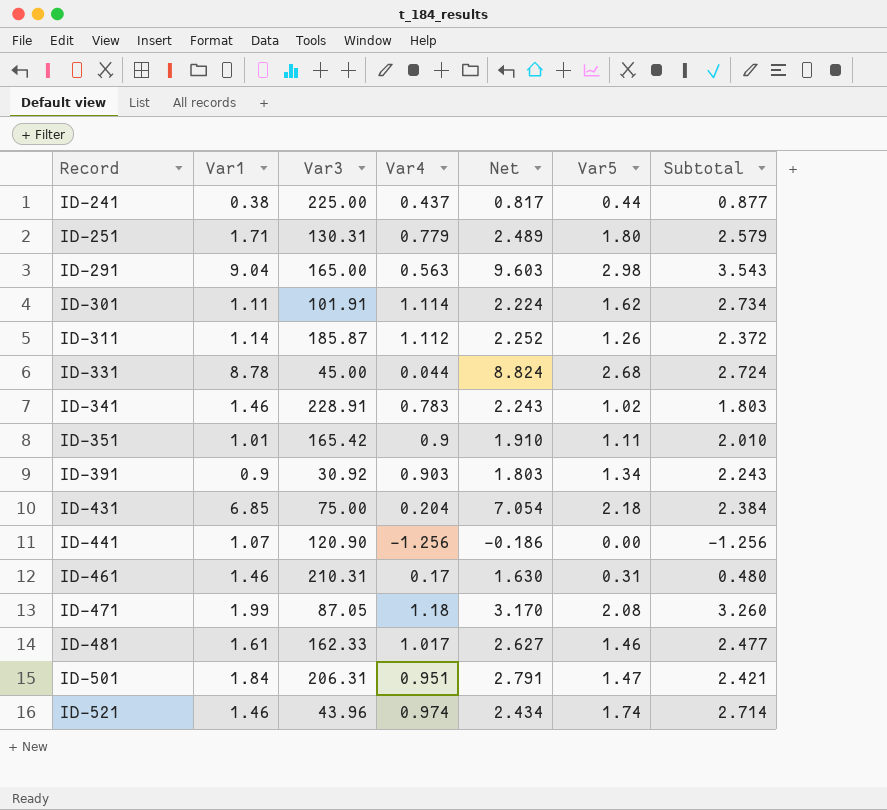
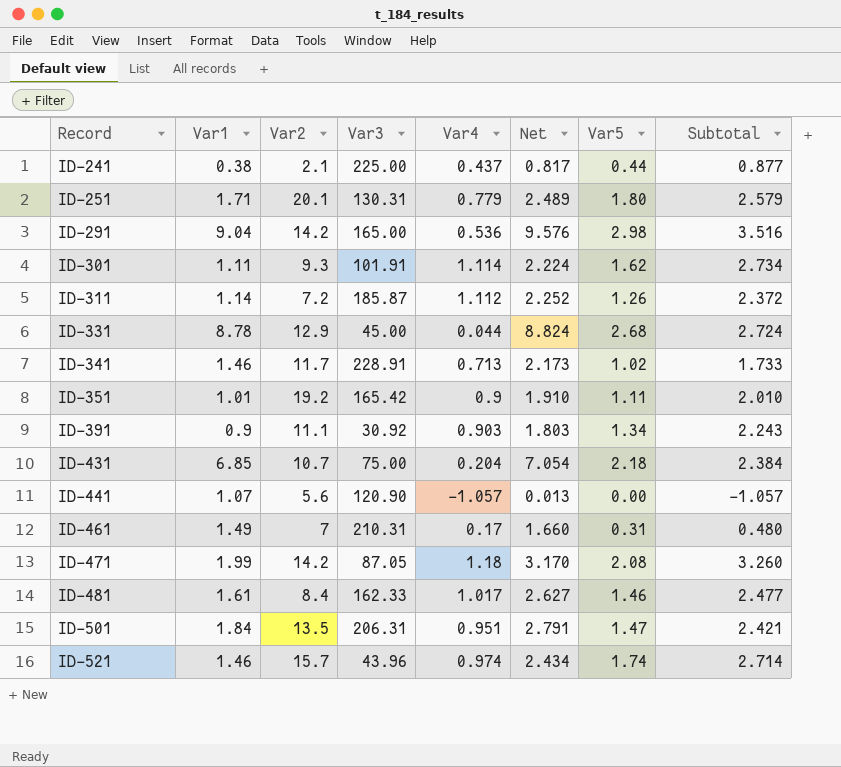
column Var2 | position: none -> 3
ID-291 | Var4: 0.563 -> 0.536
ID-291 | Net: 9.603 -> 9.576
ID-291 | Subtotal: 3.543 -> 3.516
ID-341 | Var4: 0.783 -> 0.713
ID-341 | Net: 2.243 -> 2.173
ID-341 | Subtotal: 1.803 -> 1.733
ID-441 | Var4: -1.256 -> -1.057
ID-441 | Net: -0.186 -> 0.013
ID-441 | Subtotal: -1.256 -> -1.057
ID-461 | Var1: 1.46 -> 1.49
ID-461 | Net: 1.630 -> 1.660

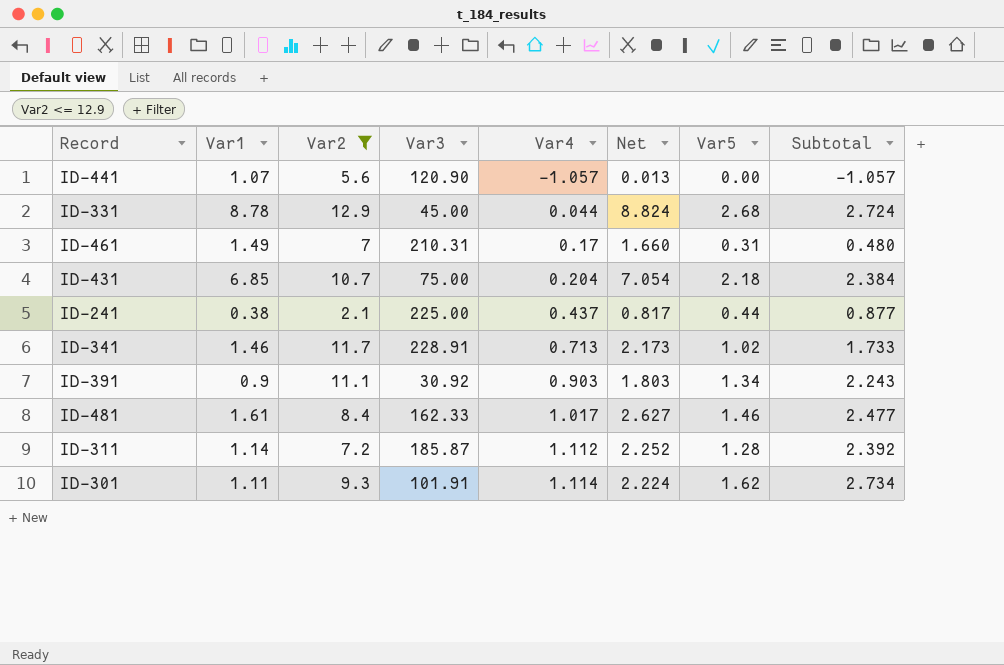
filter: none -> Var2 <= 12.9
row order: Record ascending -> Var4 ascending
ID-311 | Var5: 1.26 -> 1.28
ID-311 | Subtotal: 2.372 -> 2.392

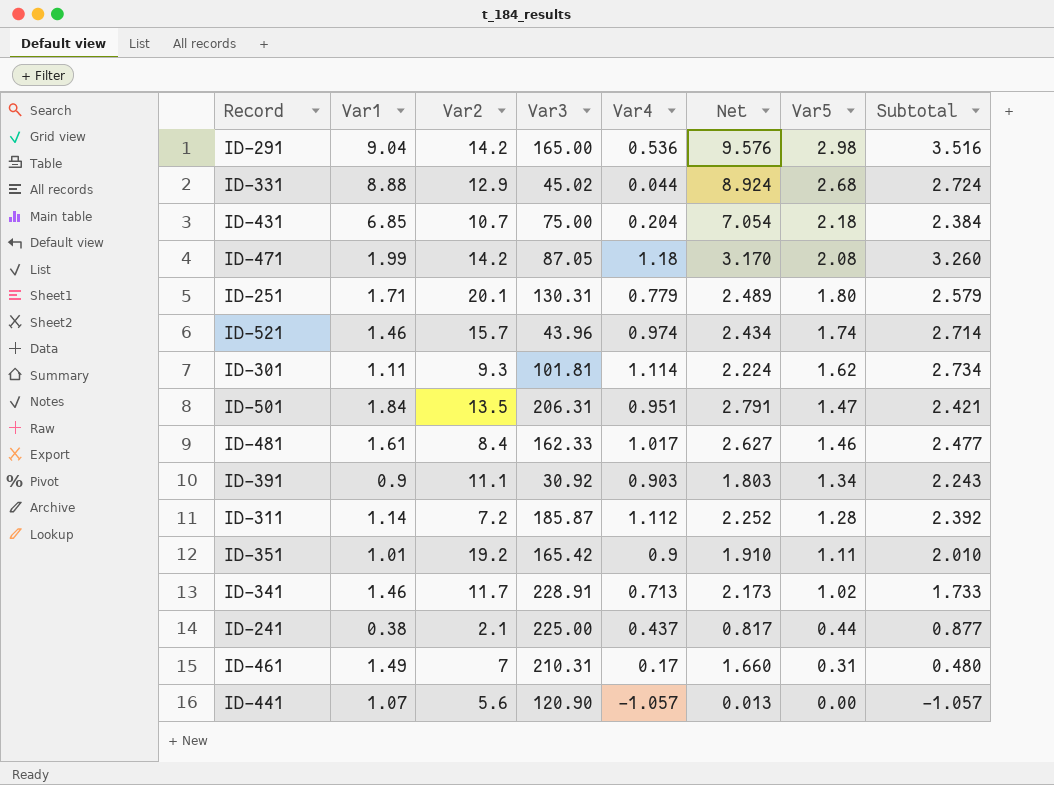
filter: Var2 <= 12.9 -> none
row order: Var4 ascending -> Var5 descending
ID-331 | Var1: 8.78 -> 8.88
ID-331 | Var3: 45.00 -> 45.02
ID-331 | Net: 8.824 -> 8.924
ID-301 | Var3: 101.91 -> 101.81

